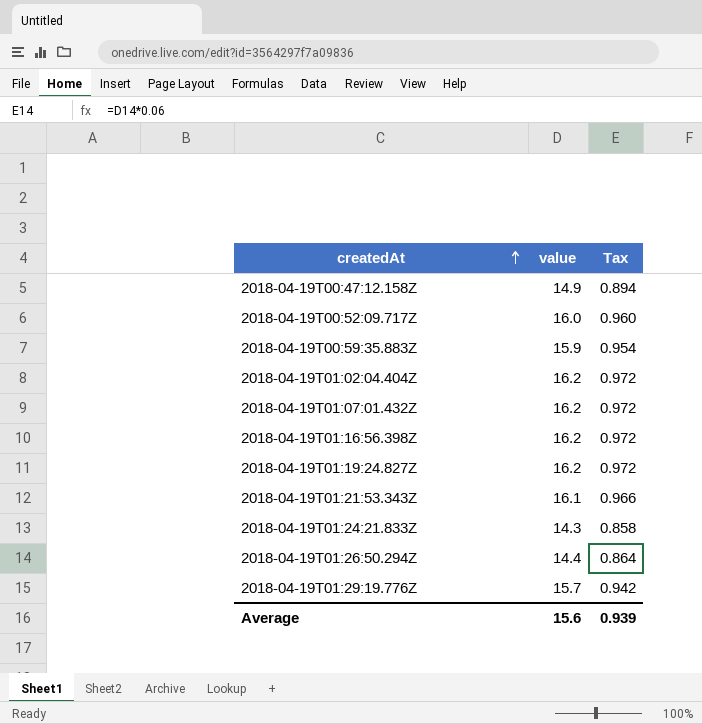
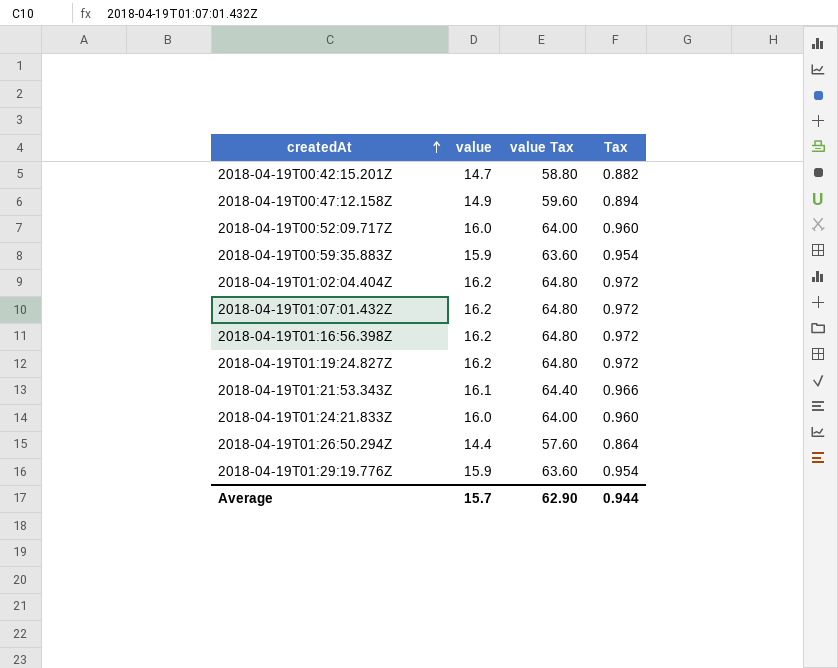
column value Tax | formula: none -> [value] * 4
row 2018-04-19T00:42:15.201Z: none -> 14.7 | 58.80 | 0.882
2018-04-19T01:24:21.833Z | value: 14.3 -> 16.0
2018-04-19T01:24:21.833Z | Tax: 0.858 -> 0.960
2018-04-19T01:29:19.776Z | value: 15.7 -> 15.9
2018-04-19T01:29:19.776Z | Tax: 0.942 -> 0.954
Average | value: 15.6 -> 15.7
Average | Tax: 0.939 -> 0.944

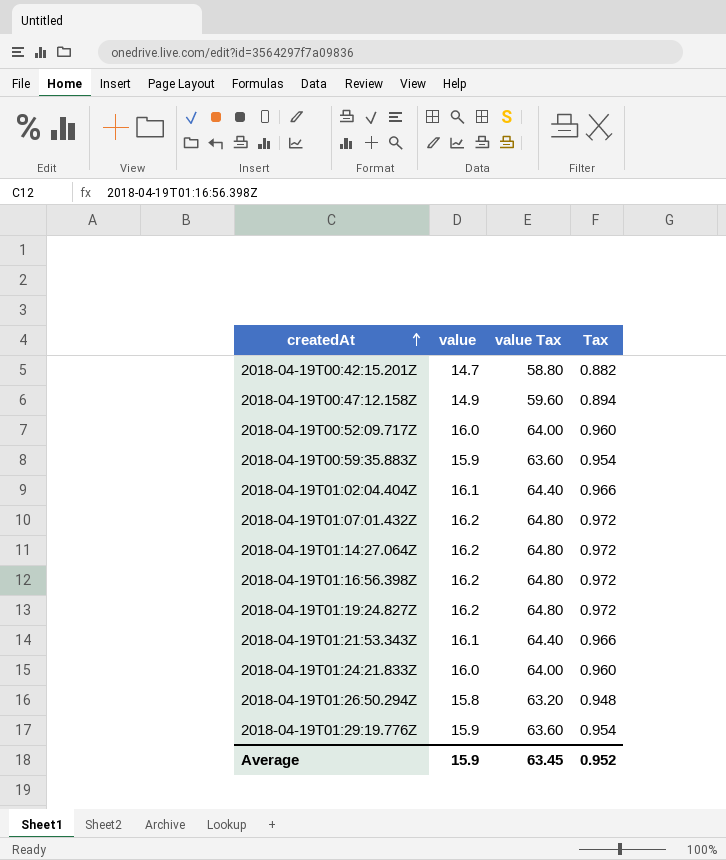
2018-04-19T01:02:04.404Z | value: 16.2 -> 16.1
2018-04-19T01:02:04.404Z | value Tax: 64.80 -> 64.40
2018-04-19T01:02:04.404Z | Tax: 0.972 -> 0.966
row 2018-04-19T01:14:27.064Z: none -> 16.2 | 64.80 | 0.972
2018-04-19T01:26:50.294Z | value: 14.4 -> 15.8
2018-04-19T01:26:50.294Z | value Tax: 57.60 -> 63.20
2018-04-19T01:26:50.294Z | Tax: 0.864 -> 0.948
Average | value: 15.7 -> 15.9
Average | value Tax: 62.90 -> 63.45
Average | Tax: 0.944 -> 0.952

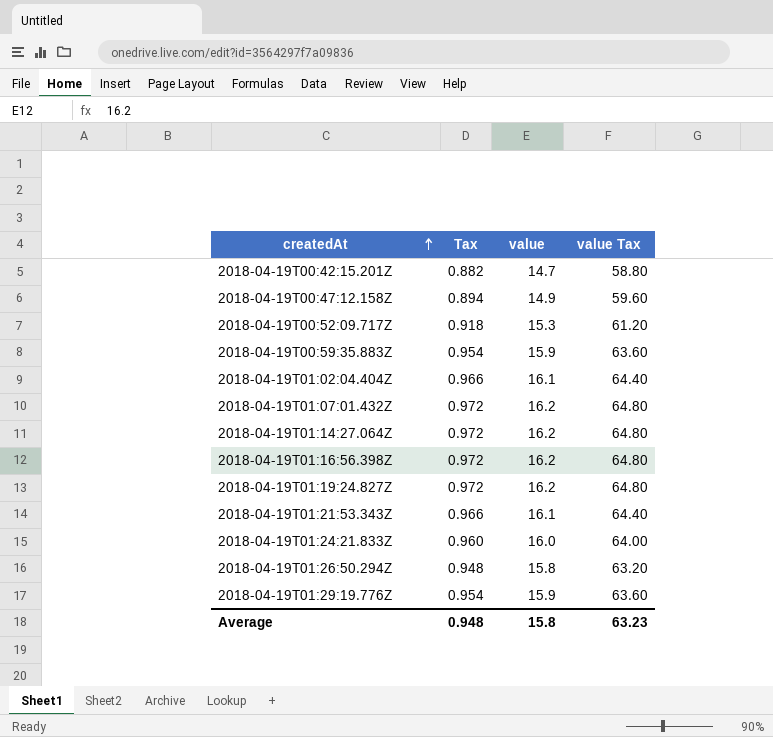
column Tax | position: 4 -> 2
2018-04-19T00:52:09.717Z | Tax: 0.960 -> 0.918
2018-04-19T00:52:09.717Z | value: 16.0 -> 15.3
2018-04-19T00:52:09.717Z | value Tax: 64.00 -> 61.20
Average | Tax: 0.952 -> 0.948
Average | value: 15.9 -> 15.8
Average | value Tax: 63.45 -> 63.23

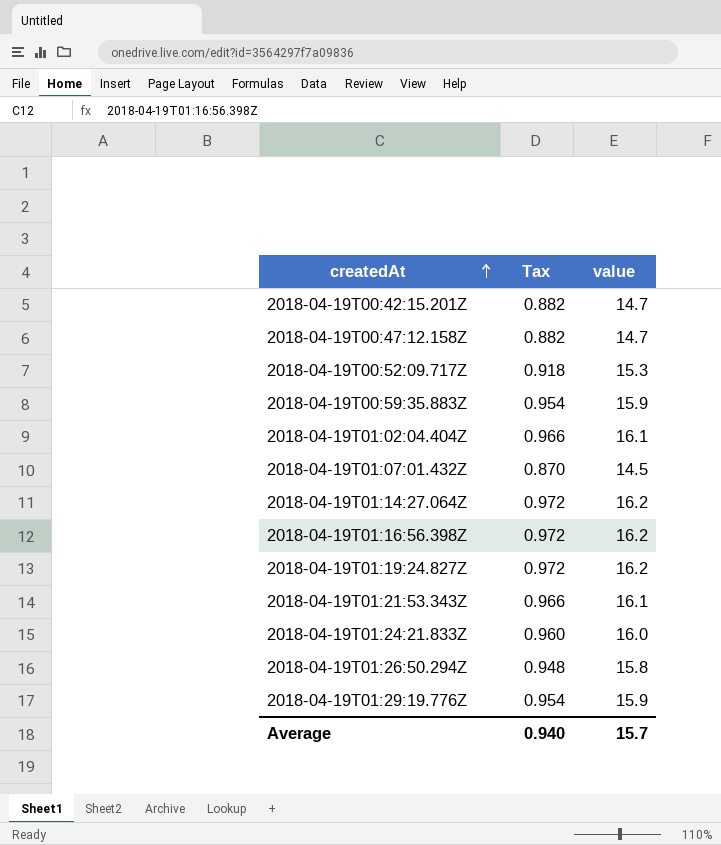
column value Tax | formula: [value] * 4 -> none
2018-04-19T00:47:12.158Z | Tax: 0.894 -> 0.882
2018-04-19T00:47:12.158Z | value: 14.9 -> 14.7
2018-04-19T01:07:01.432Z | Tax: 0.972 -> 0.870
2018-04-19T01:07:01.432Z | value: 16.2 -> 14.5
Average | Tax: 0.948 -> 0.940
Average | value: 15.8 -> 15.7

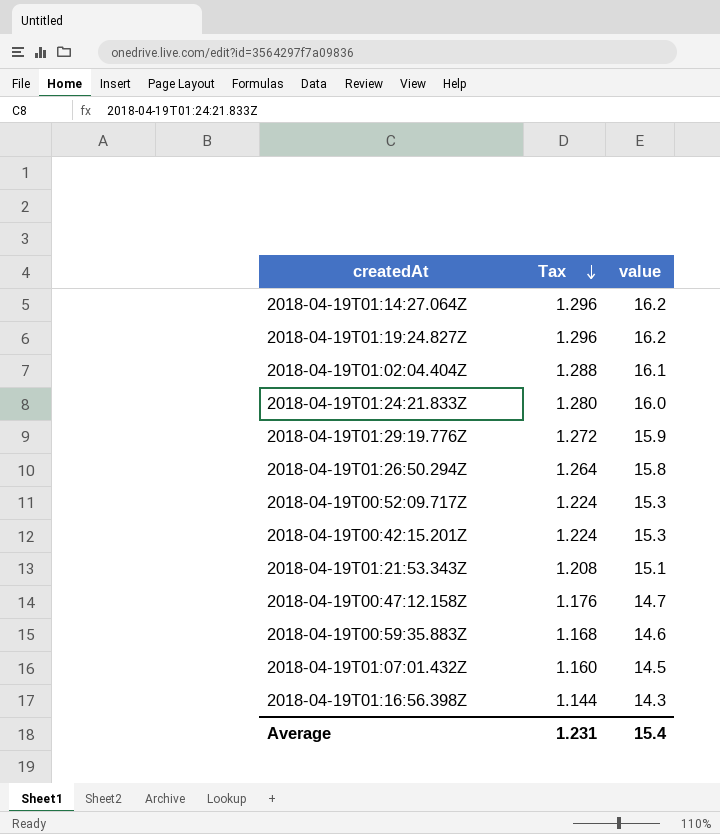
row order: createdAt ascending -> Tax descending
column Tax | formula: [value] * 0.06 -> [value] * 0.08
2018-04-19T00:42:15.201Z | value: 14.7 -> 15.3
2018-04-19T01:21:53.343Z | value: 16.1 -> 15.1
2018-04-19T00:59:35.883Z | value: 15.9 -> 14.6
2018-04-19T01:16:56.398Z | value: 16.2 -> 14.3
Average | Tax: 0.940 -> 1.231
Average | value: 15.7 -> 15.4

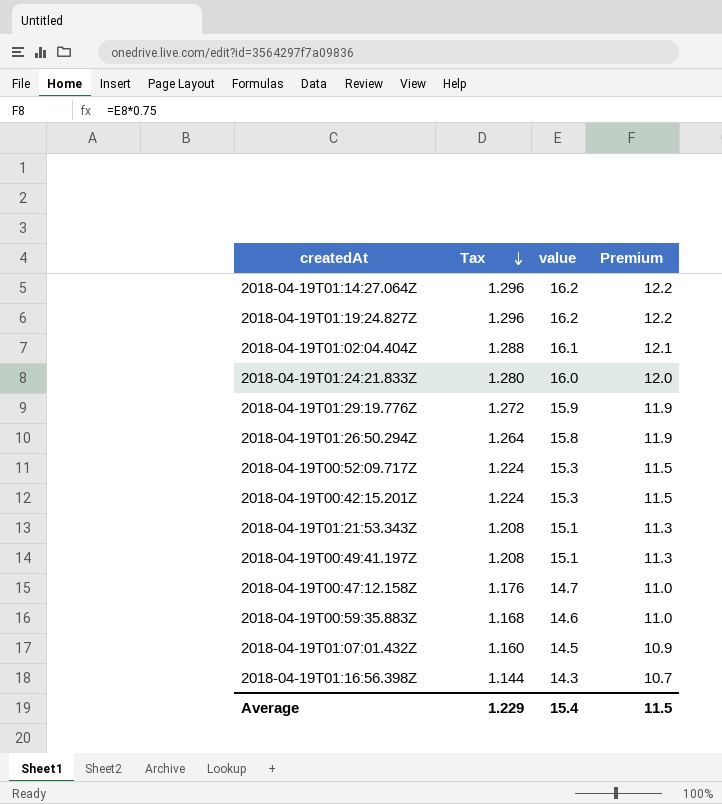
column Premium | formula: none -> [value] * 0.75
row 2018-04-19T00:49:41.197Z: none -> 1.208 | 15.1 | 11.3
Average | Tax: 1.231 -> 1.229

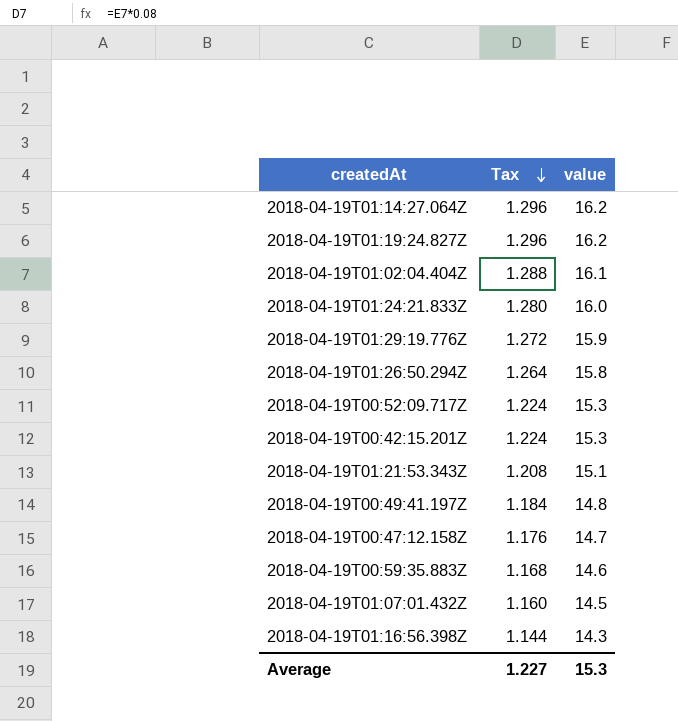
column Premium | formula: [value] * 0.75 -> none
2018-04-19T00:49:41.197Z | Tax: 1.208 -> 1.184
2018-04-19T00:49:41.197Z | value: 15.1 -> 14.8
Average | Tax: 1.229 -> 1.227
Average | value: 15.4 -> 15.3

